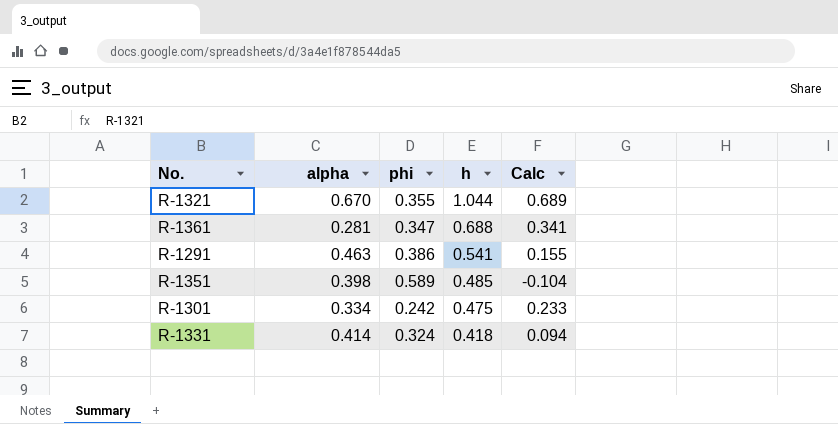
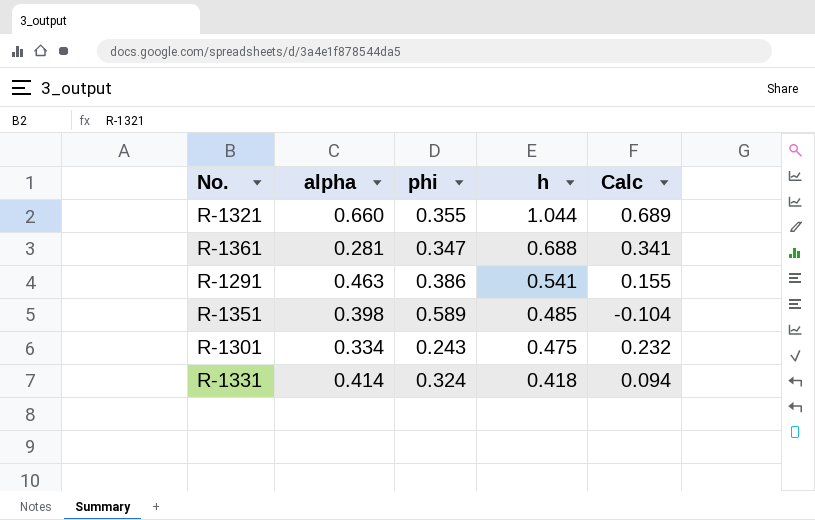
R-1321 | alpha: 0.670 -> 0.660
R-1301 | phi: 0.242 -> 0.243
R-1301 | Calc: 0.233 -> 0.232

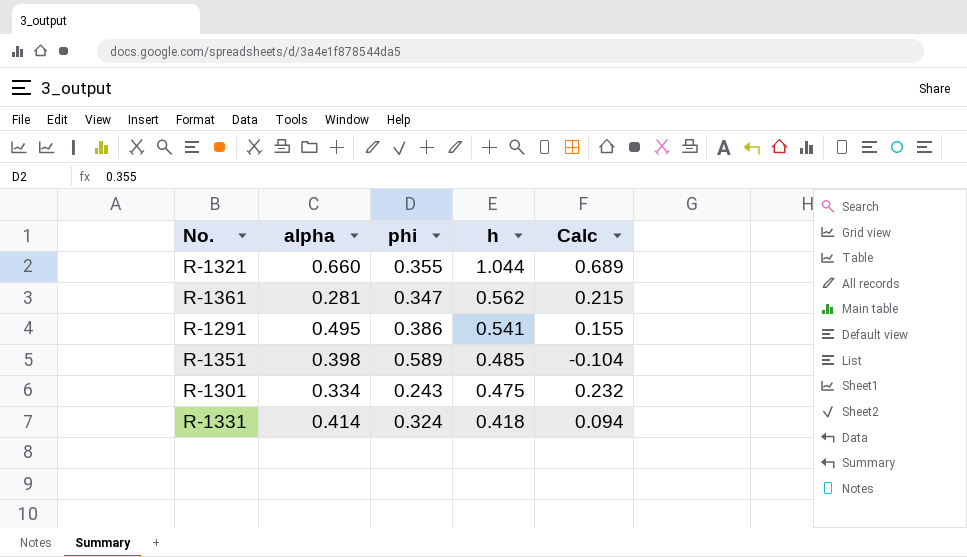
R-1361 | h: 0.688 -> 0.562
R-1361 | Calc: 0.341 -> 0.215
R-1291 | alpha: 0.463 -> 0.495

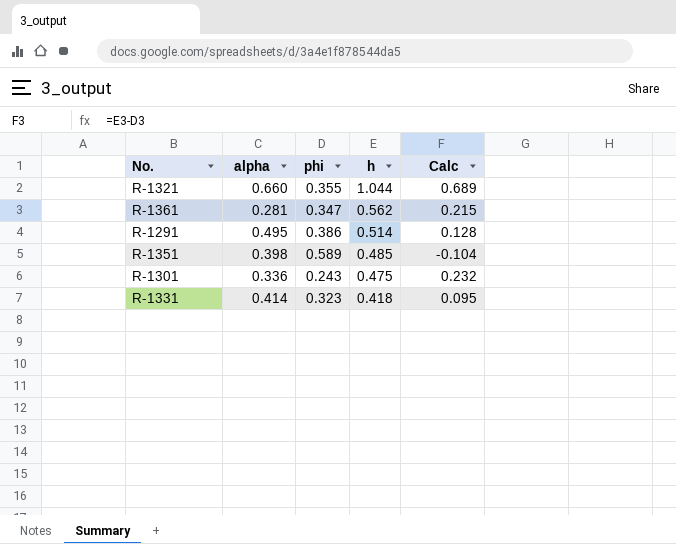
R-1291 | h: 0.541 -> 0.514
R-1291 | Calc: 0.155 -> 0.128
R-1301 | alpha: 0.334 -> 0.336
R-1331 | phi: 0.324 -> 0.323
R-1331 | Calc: 0.094 -> 0.095

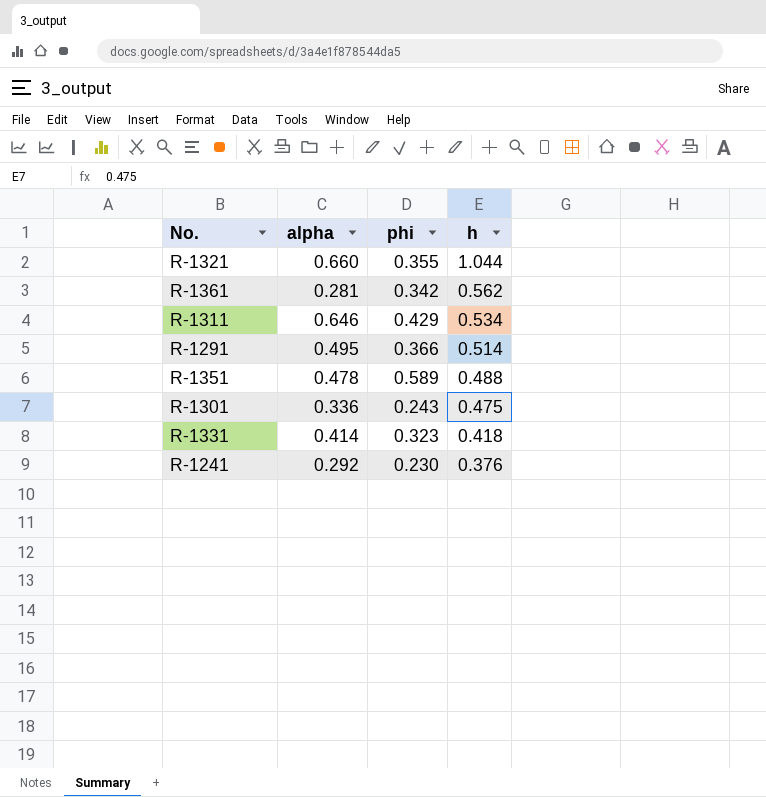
column Calc | formula: [h] - [phi] -> none
R-1361 | phi: 0.347 -> 0.342
row R-1311: none -> 0.646 | 0.429 | 0.534
R-1291 | phi: 0.386 -> 0.366
R-1351 | alpha: 0.398 -> 0.478
R-1351 | h: 0.485 -> 0.488
row R-1241: none -> 0.292 | 0.230 | 0.376

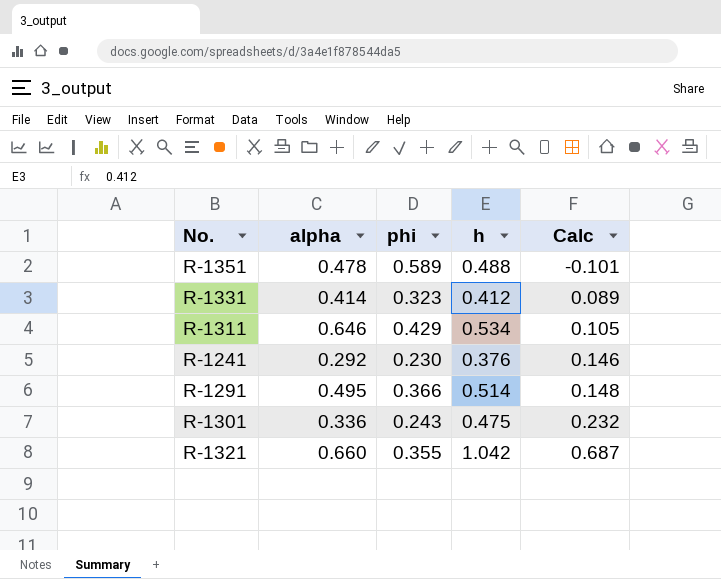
row order: h descending -> Calc ascending
column Calc | formula: none -> [h] - [phi]
row R-1361: 0.281 | 0.342 | 0.562 -> none
R-1331 | h: 0.418 -> 0.412
R-1321 | h: 1.044 -> 1.042

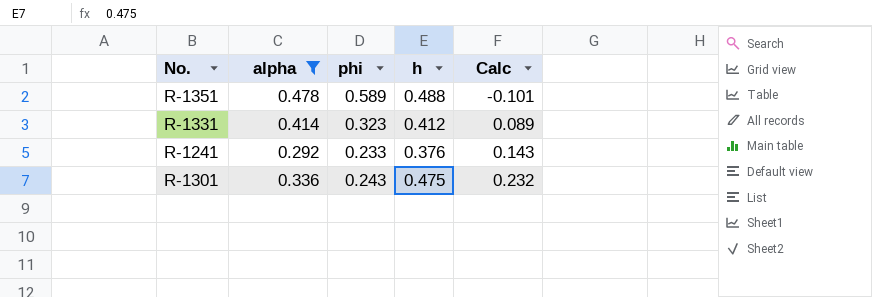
filter: none -> alpha <= 0.478
R-1241 | phi: 0.230 -> 0.233
R-1241 | Calc: 0.146 -> 0.143

